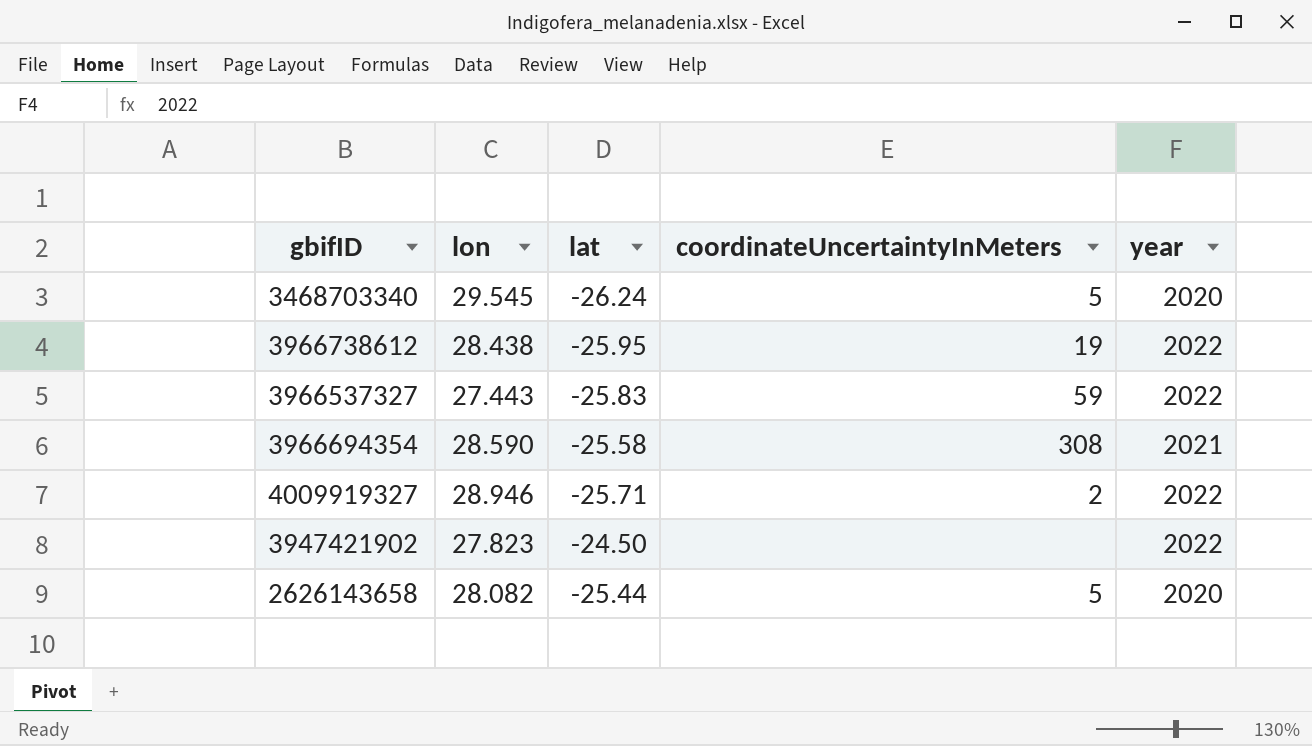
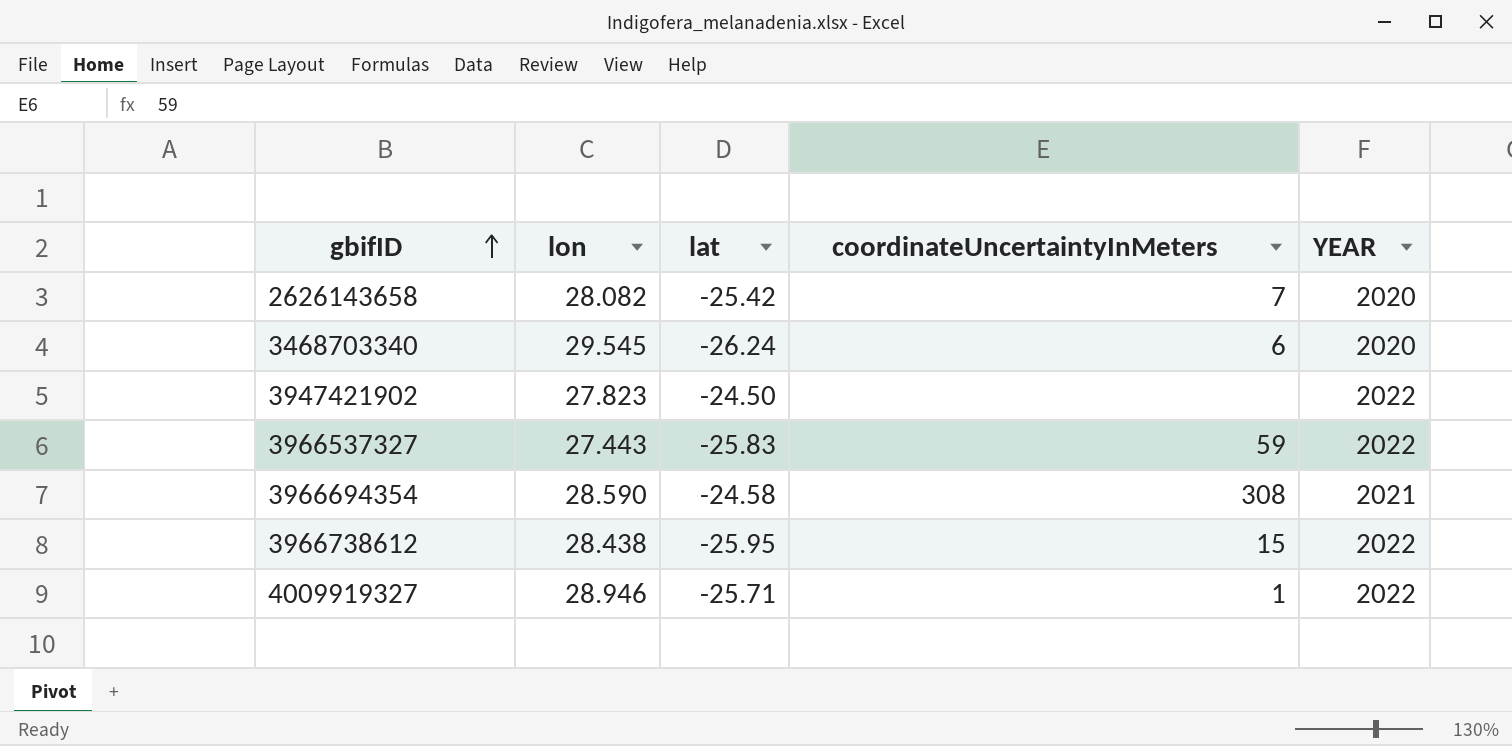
row order: none -> gbifID ascending
column name: year -> YEAR
2626143658 | lat: -25.44 -> -25.42
2626143658 | coordinateUncertaintyInMeters: 5 -> 7
3468703340 | coordinateUncertaintyInMeters: 5 -> 6
3966694354 | lat: -25.58 -> -24.58
3966738612 | coordinateUncertaintyInMeters: 19 -> 15
4009919327 | coordinateUncertaintyInMeters: 2 -> 1

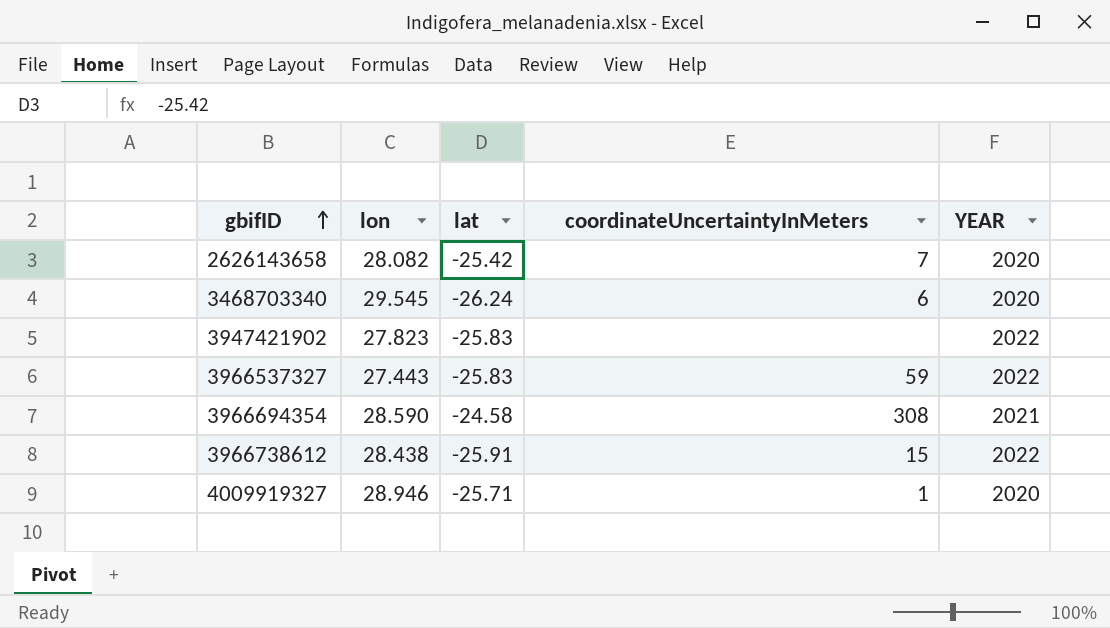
3947421902 | lat: -24.50 -> -25.83
3966738612 | lat: -25.95 -> -25.91
4009919327 | YEAR: 2022 -> 2020

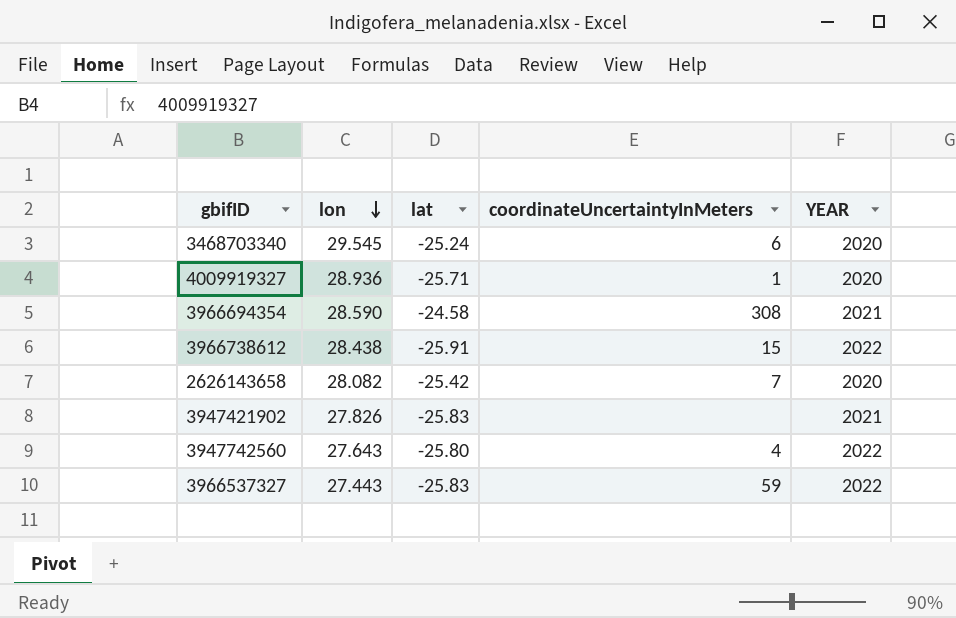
row order: gbifID ascending -> lon descending
3468703340 | lat: -26.24 -> -25.24
4009919327 | lon: 28.946 -> 28.936
3947421902 | lon: 27.823 -> 27.826
3947421902 | YEAR: 2022 -> 2021
row 3947742560: none -> 27.643 | -25.80 | 4 | 2022

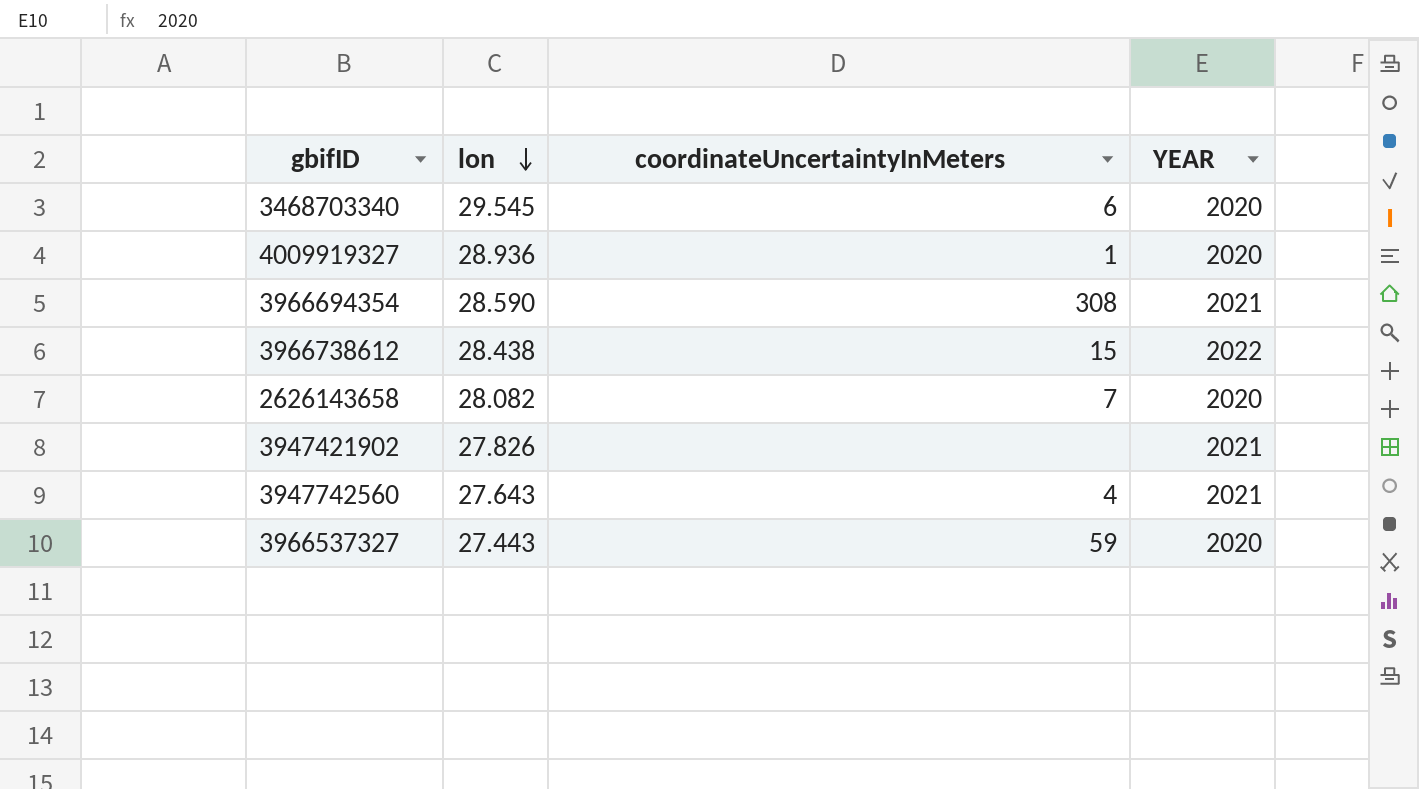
column lat | position: 3 -> none
3947742560 | YEAR: 2022 -> 2021
3966537327 | YEAR: 2022 -> 2020

